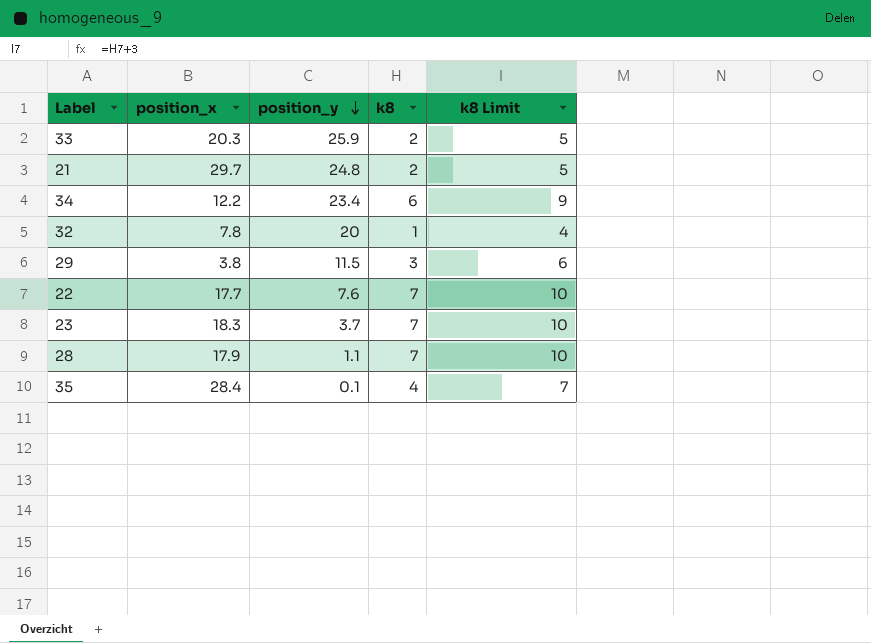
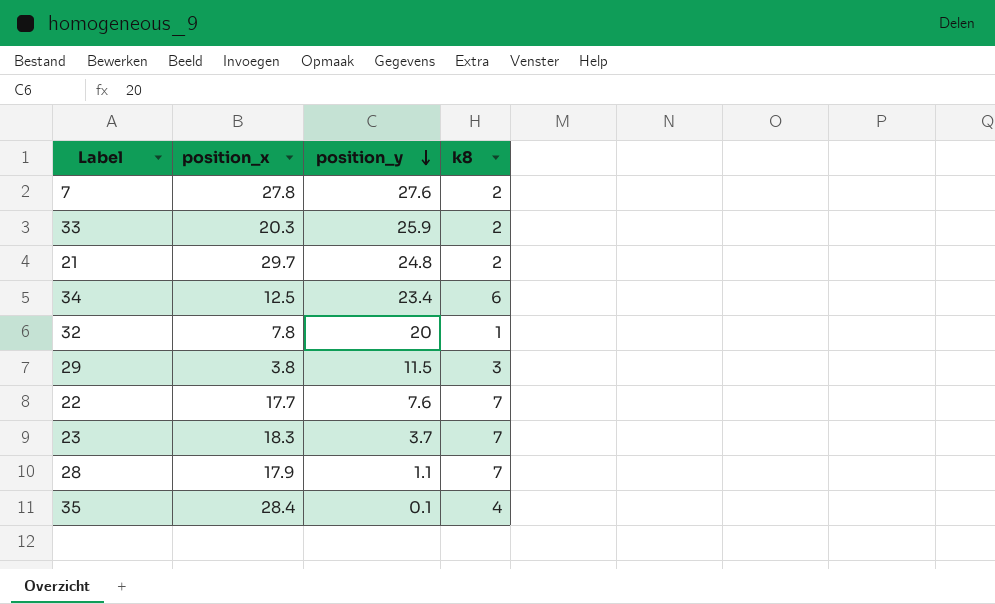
column k8 Limit | formula: [k8] + 3 -> none
row 7: none -> 27.8 | 27.6 | 2
34 | position_x: 12.2 -> 12.5

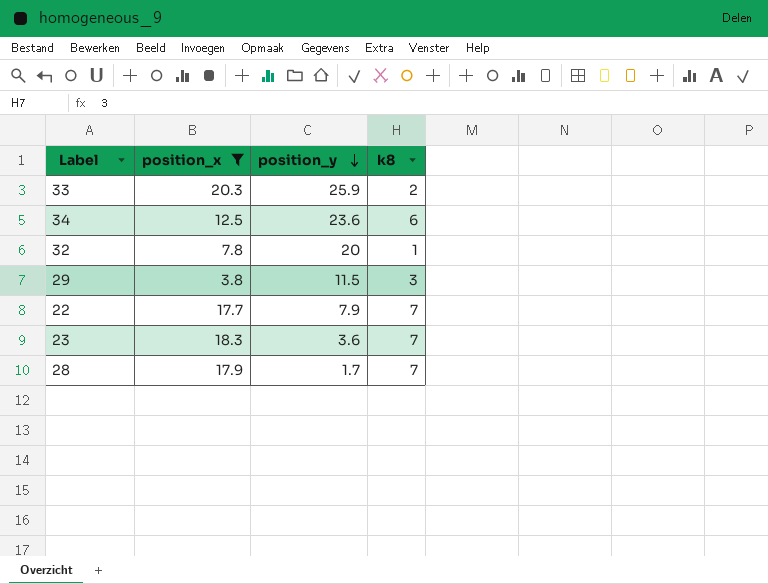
filter: none -> position_x <= 20.3
34 | position_y: 23.4 -> 23.6
22 | position_y: 7.6 -> 7.9
23 | position_y: 3.7 -> 3.6
28 | position_y: 1.1 -> 1.7

